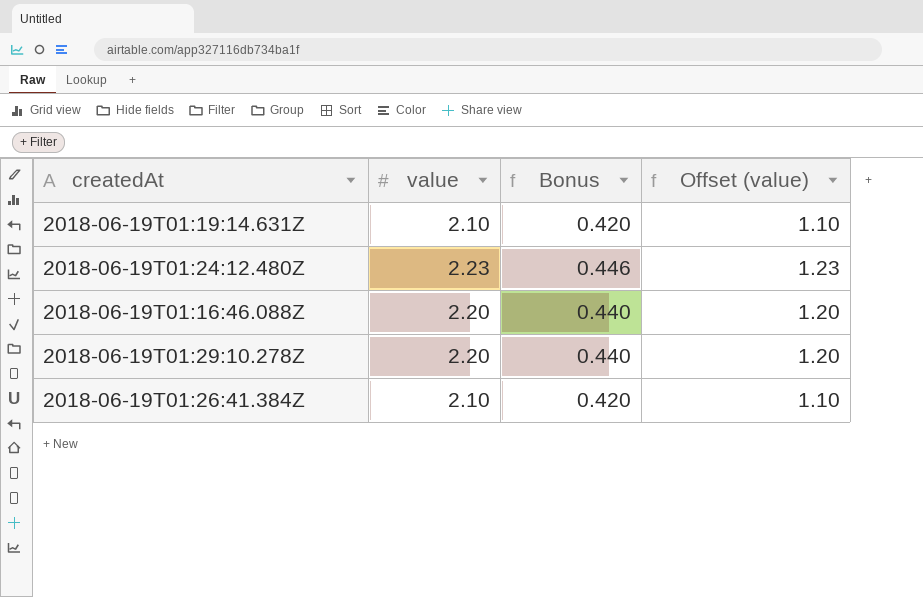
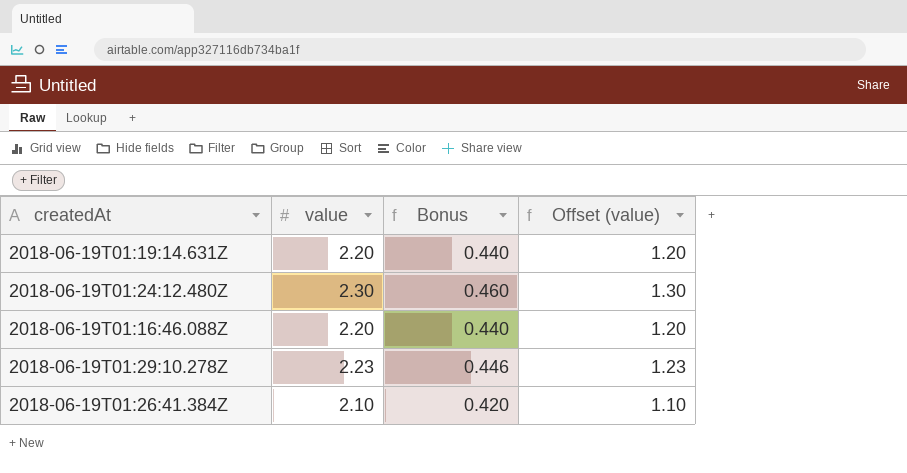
2018-06-19T01:19:14.631Z | value: 2.10 -> 2.20
2018-06-19T01:19:14.631Z | Bonus: 0.420 -> 0.440
2018-06-19T01:19:14.631Z | Offset (value): 1.10 -> 1.20
2018-06-19T01:24:12.480Z | value: 2.23 -> 2.30
2018-06-19T01:24:12.480Z | Bonus: 0.446 -> 0.460
2018-06-19T01:24:12.480Z | Offset (value): 1.23 -> 1.30
2018-06-19T01:29:10.278Z | value: 2.20 -> 2.23
2018-06-19T01:29:10.278Z | Bonus: 0.440 -> 0.446
2018-06-19T01:29:10.278Z | Offset (value): 1.20 -> 1.23

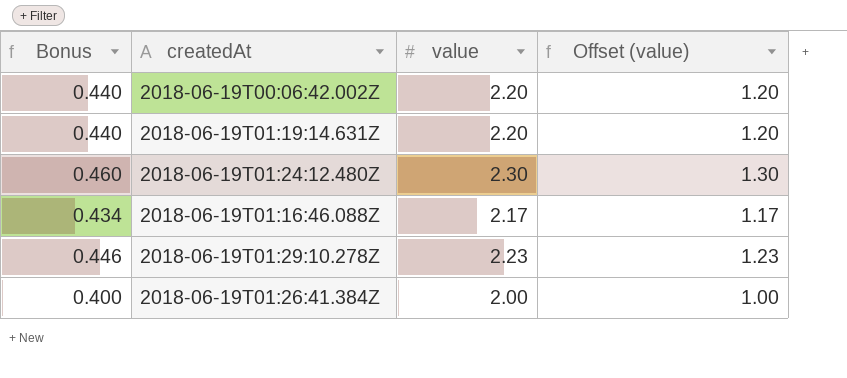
column Bonus | position: 3 -> 1
row 2018-06-19T00:06:42.002Z: none -> 0.440 | 2.20 | 1.20
2018-06-19T01:16:46.088Z | Bonus: 0.440 -> 0.434
2018-06-19T01:16:46.088Z | value: 2.20 -> 2.17
2018-06-19T01:16:46.088Z | Offset (value): 1.20 -> 1.17
2018-06-19T01:26:41.384Z | Bonus: 0.420 -> 0.400
2018-06-19T01:26:41.384Z | value: 2.10 -> 2.00
2018-06-19T01:26:41.384Z | Offset (value): 1.10 -> 1.00

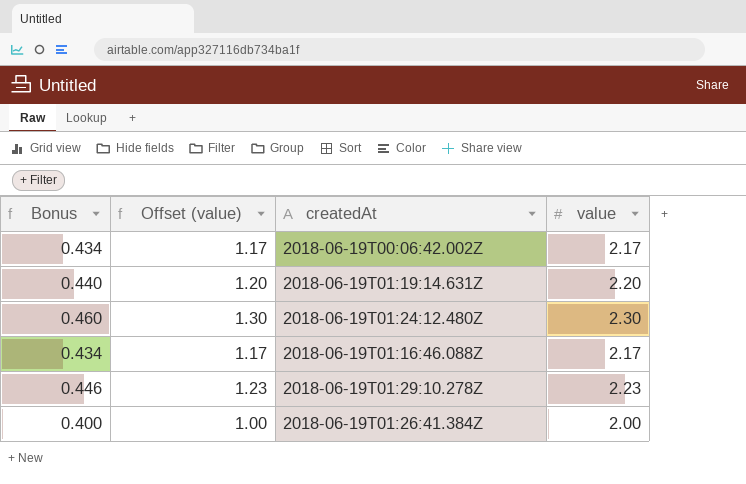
column Offset (value) | position: 4 -> 2
2018-06-19T00:06:42.002Z | Bonus: 0.440 -> 0.434
2018-06-19T00:06:42.002Z | Offset (value): 1.20 -> 1.17
2018-06-19T00:06:42.002Z | value: 2.20 -> 2.17

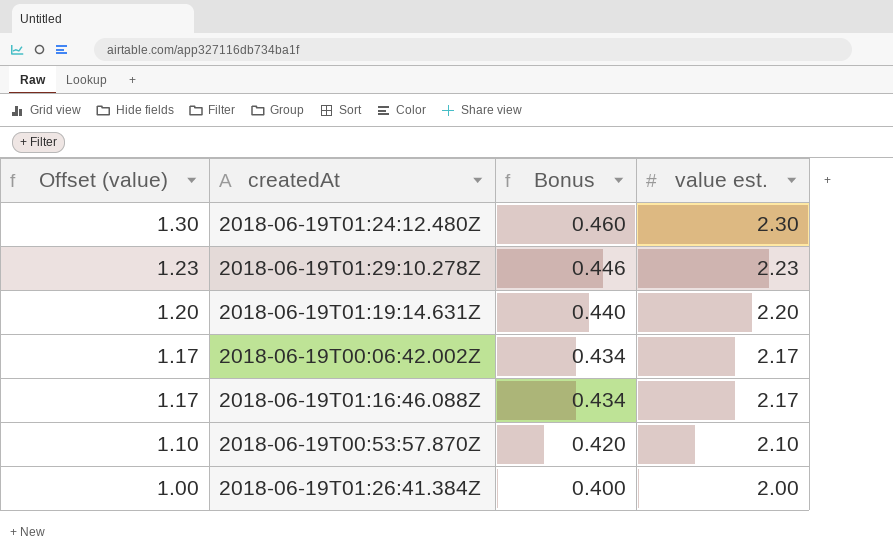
row order: none -> Offset (value) descending
column Bonus | position: 1 -> 3
column name: value -> value est.
row 2018-06-19T00:53:57.870Z: none -> 1.10 | 0.420 | 2.10

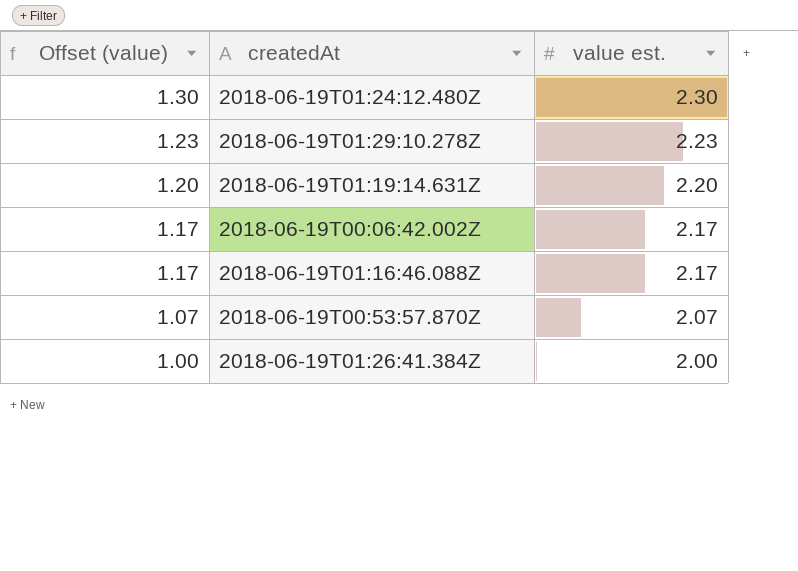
column Bonus | formula: [value est.] * 0.2 -> none
2018-06-19T00:53:57.870Z | Offset (value): 1.10 -> 1.07
2018-06-19T00:53:57.870Z | value est.: 2.10 -> 2.07

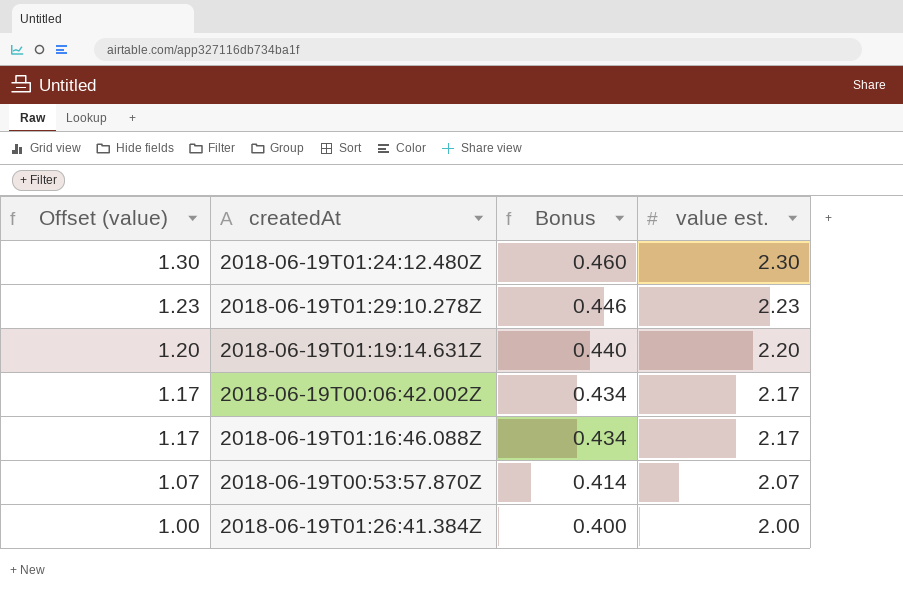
column Bonus | formula: none -> [value est.] * 0.2

